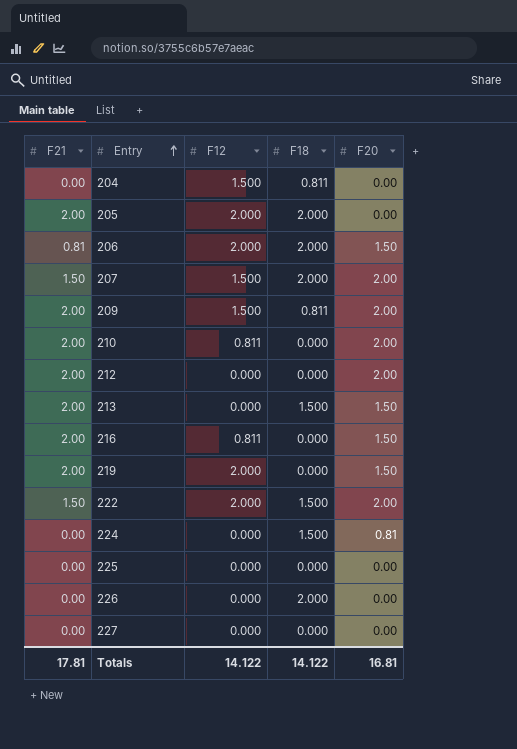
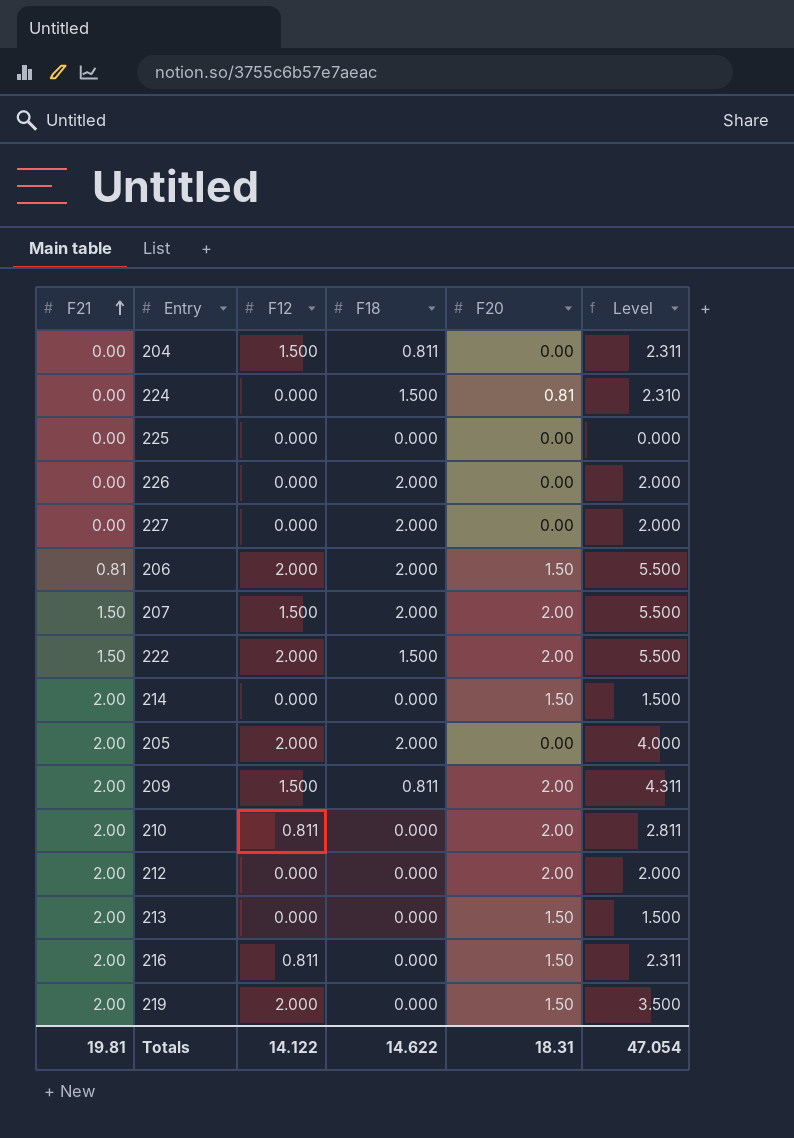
row order: Entry ascending -> F21 ascending
column Level | formula: none -> [F12] + [F18] + [F20]
227 | F18: 0.000 -> 2.000
row 214: none -> 2.00 | 0.000 | 0.000 | 1.50 | 1.500
213 | F18: 1.500 -> 0.000
Totals | F21: 17.81 -> 19.81
Totals | F18: 14.122 -> 14.622
Totals | F20: 16.81 -> 18.31

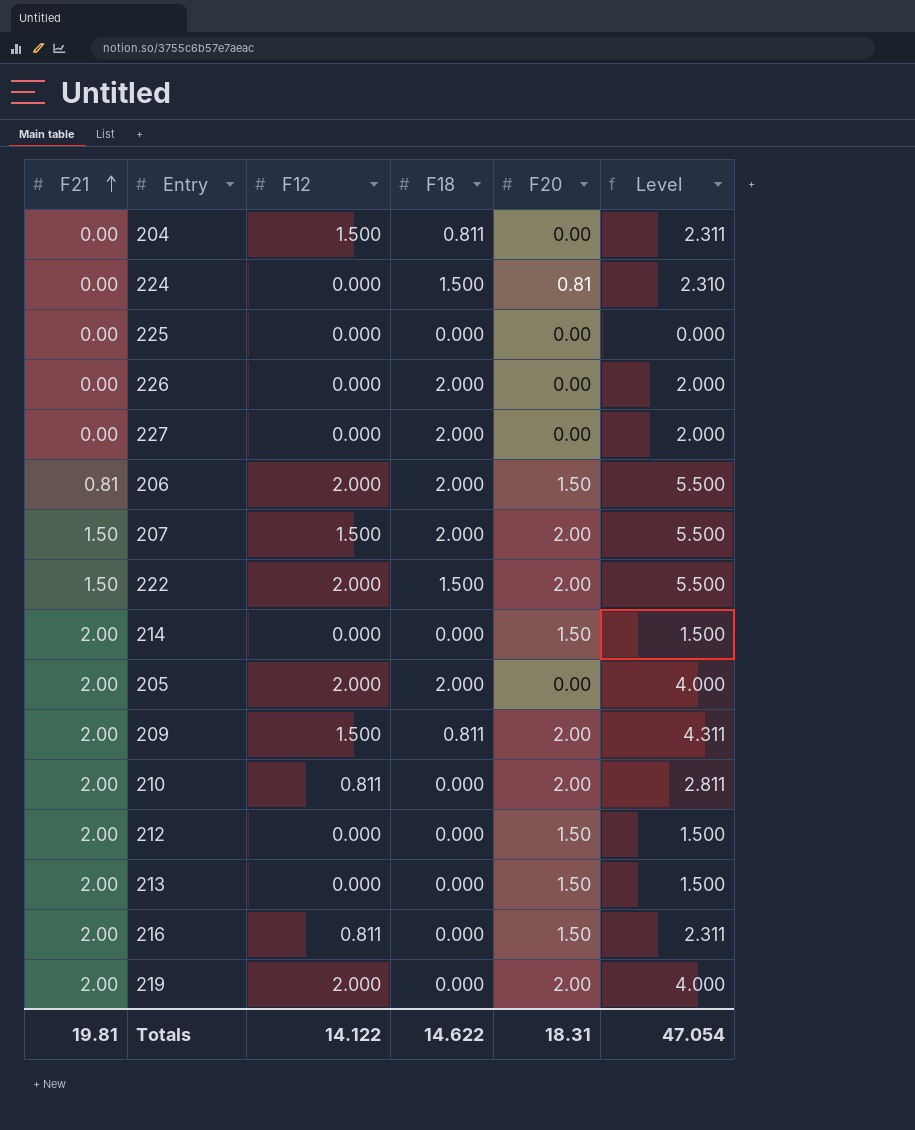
212 | F20: 2.00 -> 1.50
212 | Level: 2.000 -> 1.500
219 | F20: 1.50 -> 2.00
219 | Level: 3.500 -> 4.000

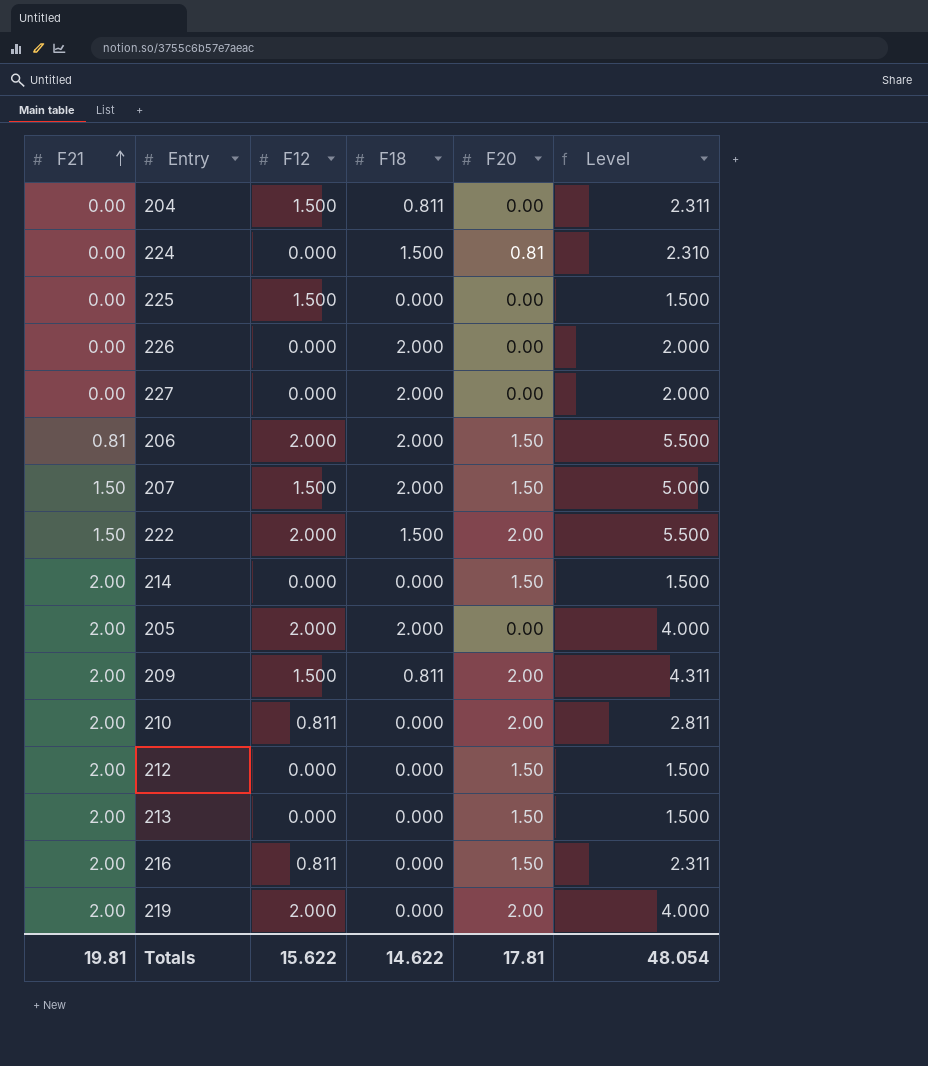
225 | F12: 0.000 -> 1.500
225 | Level: 0.000 -> 1.500
207 | F20: 2.00 -> 1.50
207 | Level: 5.500 -> 5.000
Totals | F12: 14.122 -> 15.622
Totals | F20: 18.31 -> 17.81
Totals | Level: 47.054 -> 48.054

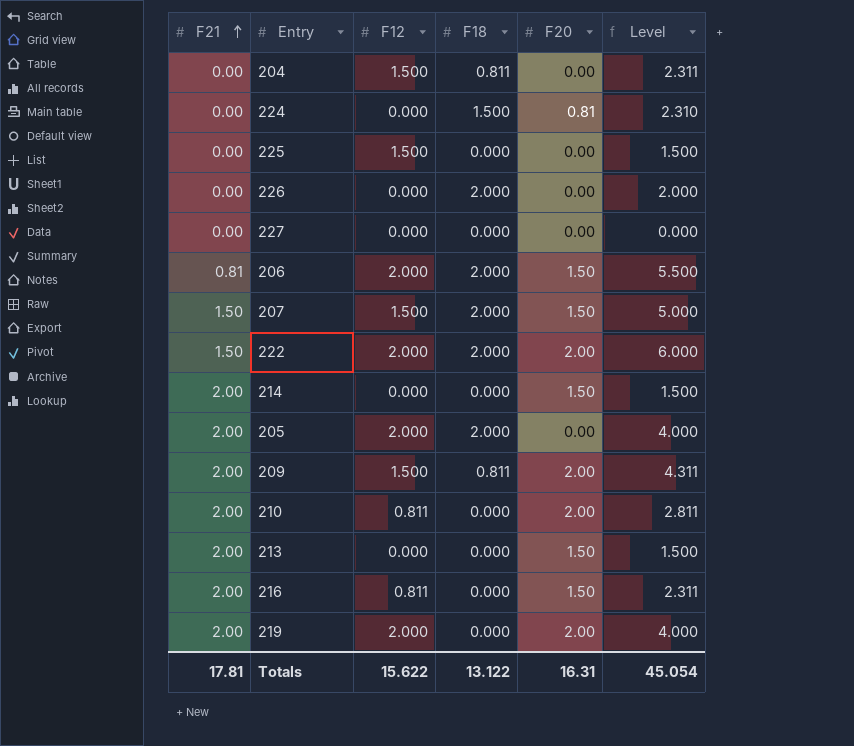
row 212: 2.00 | 0.000 | 0.000 | 1.50 | 1.500 -> none
227 | F18: 2.000 -> 0.000
227 | Level: 2.000 -> 0.000
222 | F18: 1.500 -> 2.000
222 | Level: 5.500 -> 6.000
Totals | F21: 19.81 -> 17.81
Totals | F18: 14.622 -> 13.122
Totals | F20: 17.81 -> 16.31
Totals | Level: 48.054 -> 45.054

